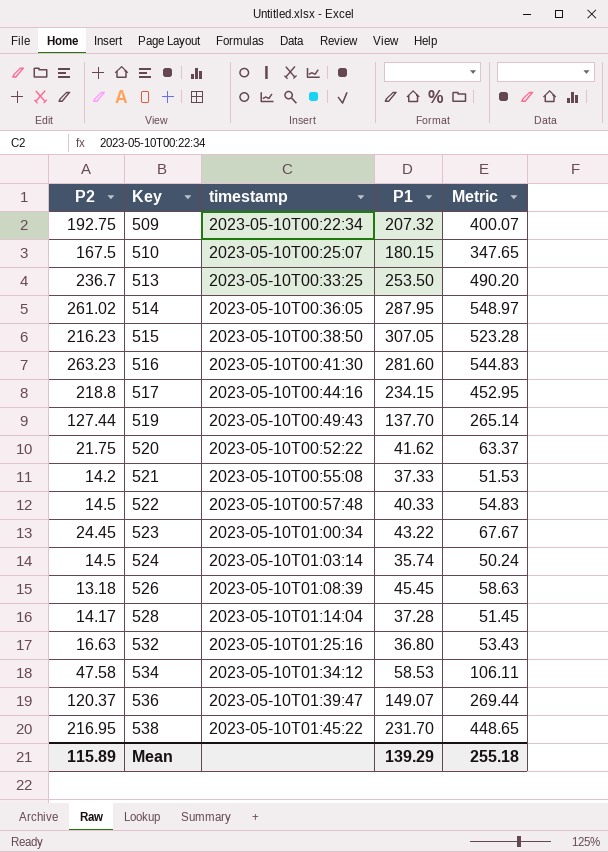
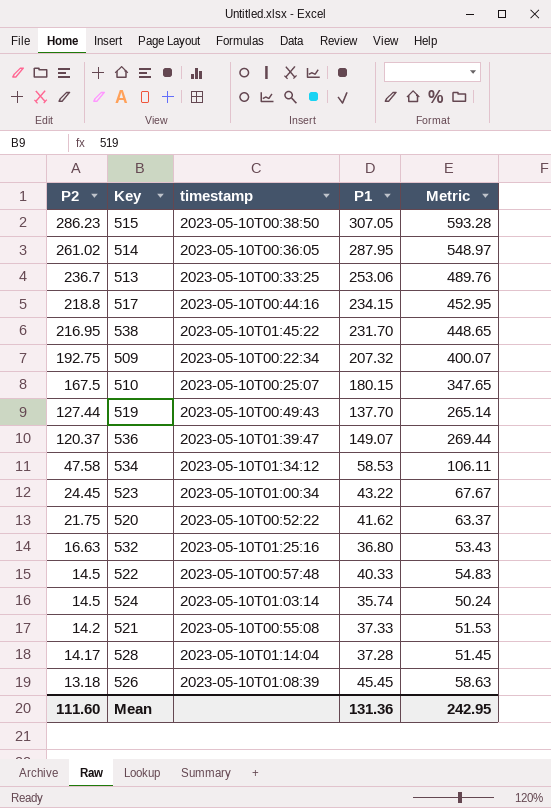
row order: Key ascending -> P2 descending
row 516: 263.23 | 2023-05-10T00:41:30 | 281.60 | 544.83 -> none
515 | P2: 216.23 -> 286.23
515 | Metric: 523.28 -> 593.28
513 | P1: 253.50 -> 253.06
513 | Metric: 490.20 -> 489.76
Mean | P2: 115.89 -> 111.60
Mean | P1: 139.29 -> 131.36
Mean | Metric: 255.18 -> 242.95

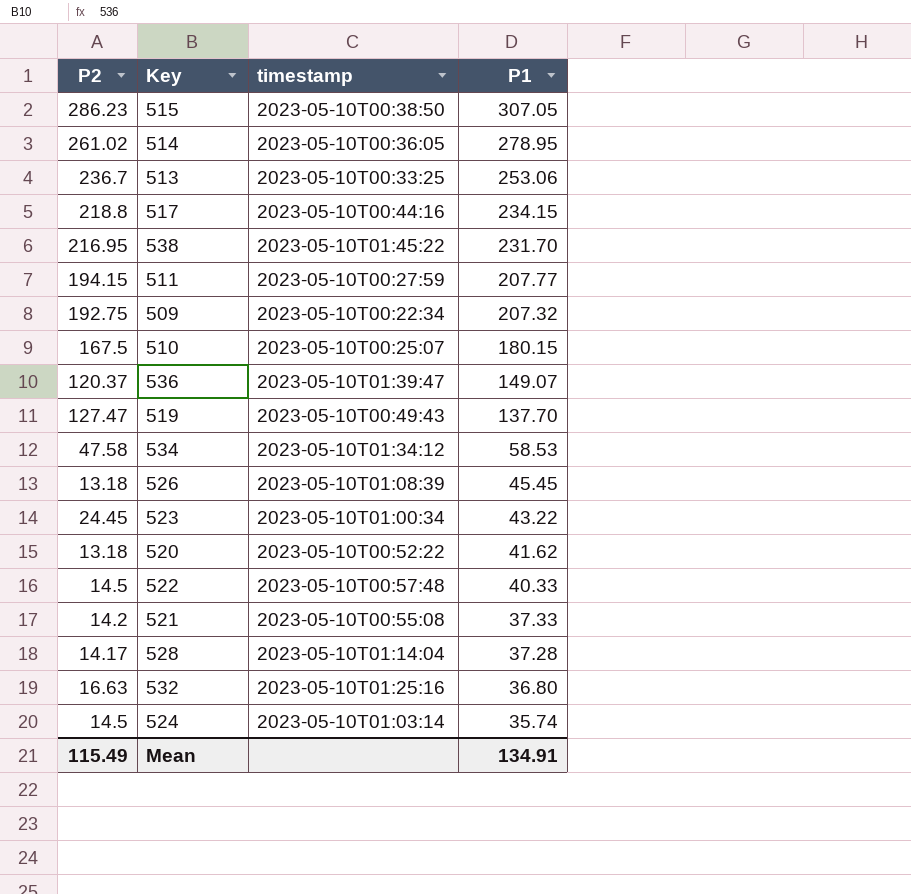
row order: P2 descending -> P1 descending
column Metric | formula: [P2] + [P1] -> none
514 | P1: 287.95 -> 278.95
row 511: none -> 194.15 | 2023-05-10T00:27:59 | 207.77
519 | P2: 127.44 -> 127.47
520 | P2: 21.75 -> 13.18
Mean | P2: 111.60 -> 115.49
Mean | P1: 131.36 -> 134.91

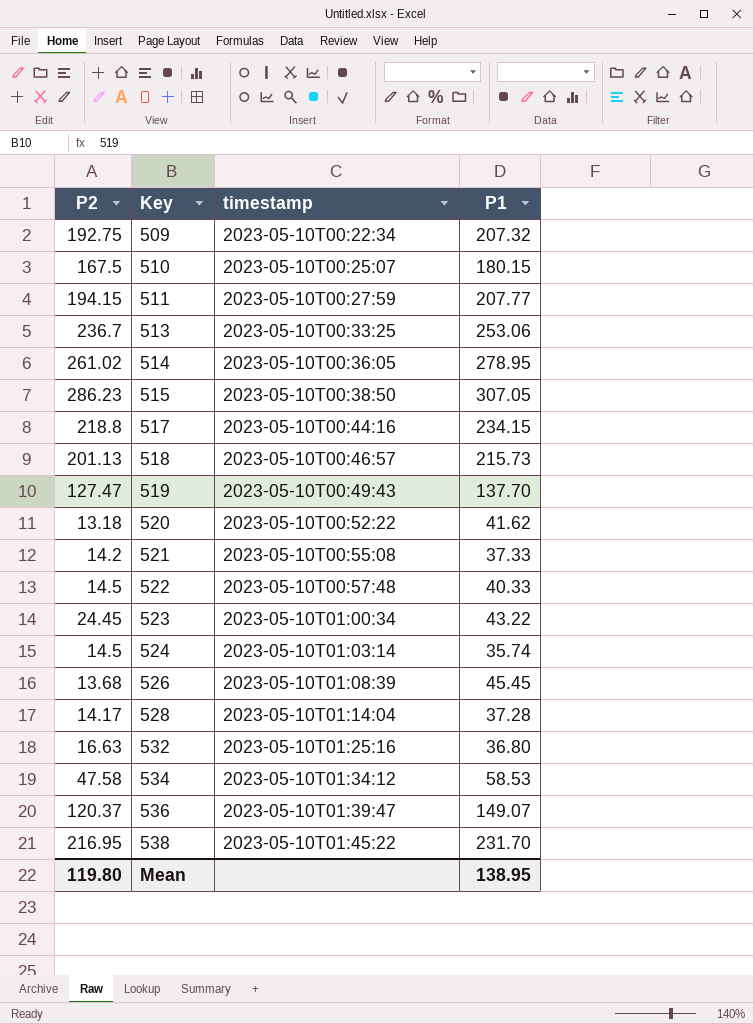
row order: P1 descending -> Key ascending
row 518: none -> 201.13 | 2023-05-10T00:46:57 | 215.73
526 | P2: 13.18 -> 13.68
Mean | P2: 115.49 -> 119.80
Mean | P1: 134.91 -> 138.95

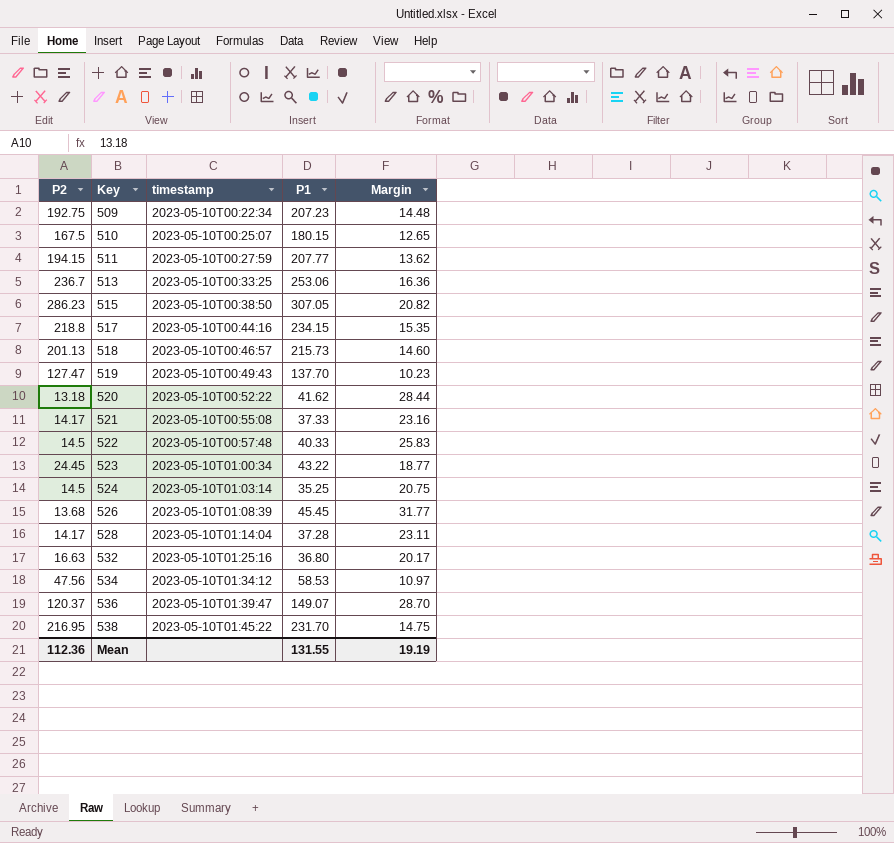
column Margin | formula: none -> [P1] - [P2]
row 514: 261.02 | 2023-05-10T00:36:05 | 278.95 -> none
509 | P1: 207.32 -> 207.23
521 | P2: 14.2 -> 14.17
524 | P1: 35.74 -> 35.25
534 | P2: 47.58 -> 47.56
Mean | P2: 119.80 -> 112.36
Mean | P1: 138.95 -> 131.55

